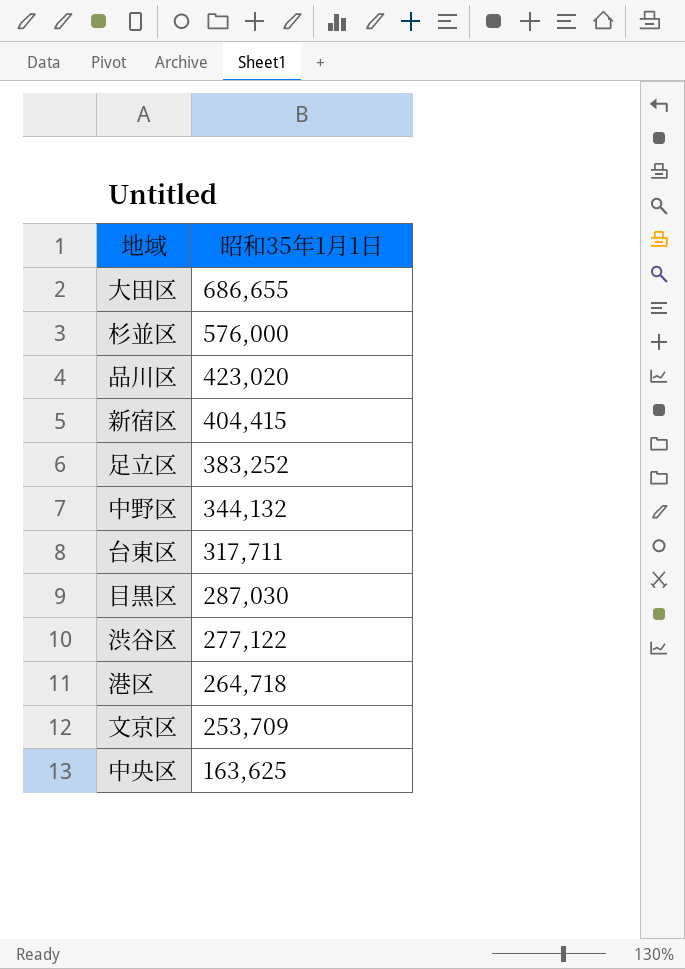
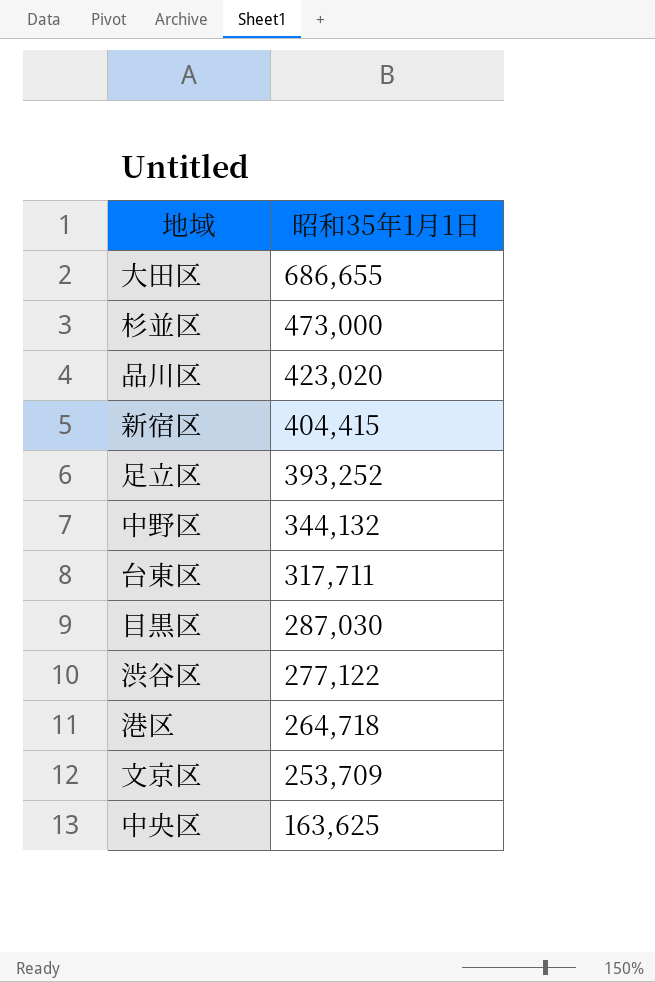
杉並区 | 昭和35年1月1日: 576,000 -> 473,000
足立区 | 昭和35年1月1日: 383,252 -> 393,252

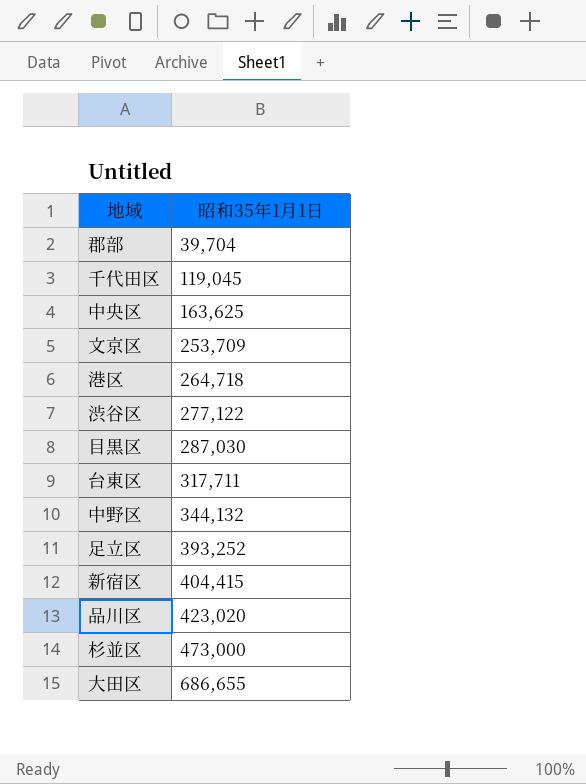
row order: 昭和35年1月1日 descending -> 昭和35年1月1日 ascending
row 郡部: none -> 39,704
row 千代田区: none -> 119,045

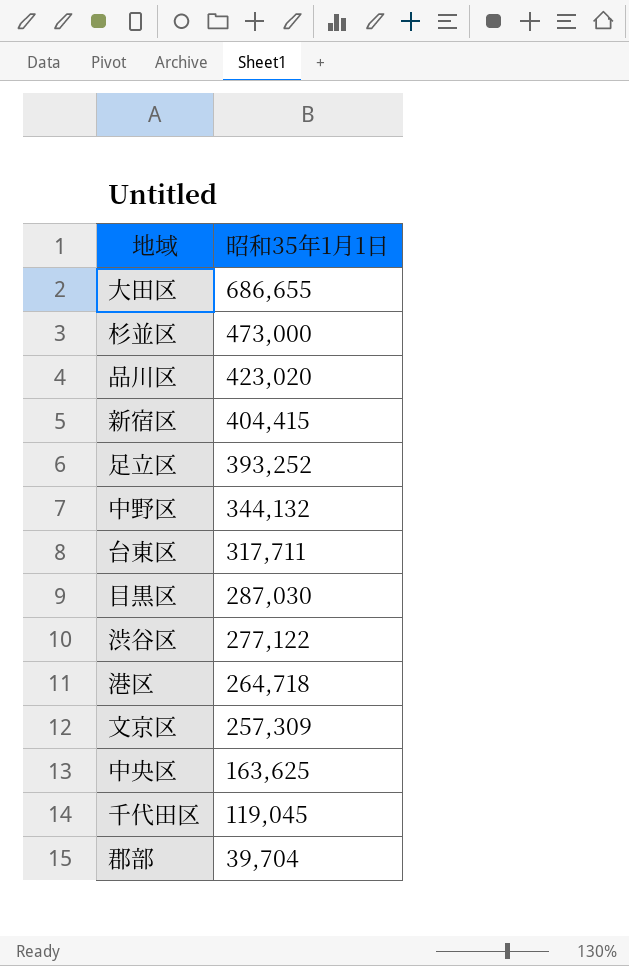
row order: 昭和35年1月1日 ascending -> 昭和35年1月1日 descending
文京区 | 昭和35年1月1日: 253,709 -> 257,309

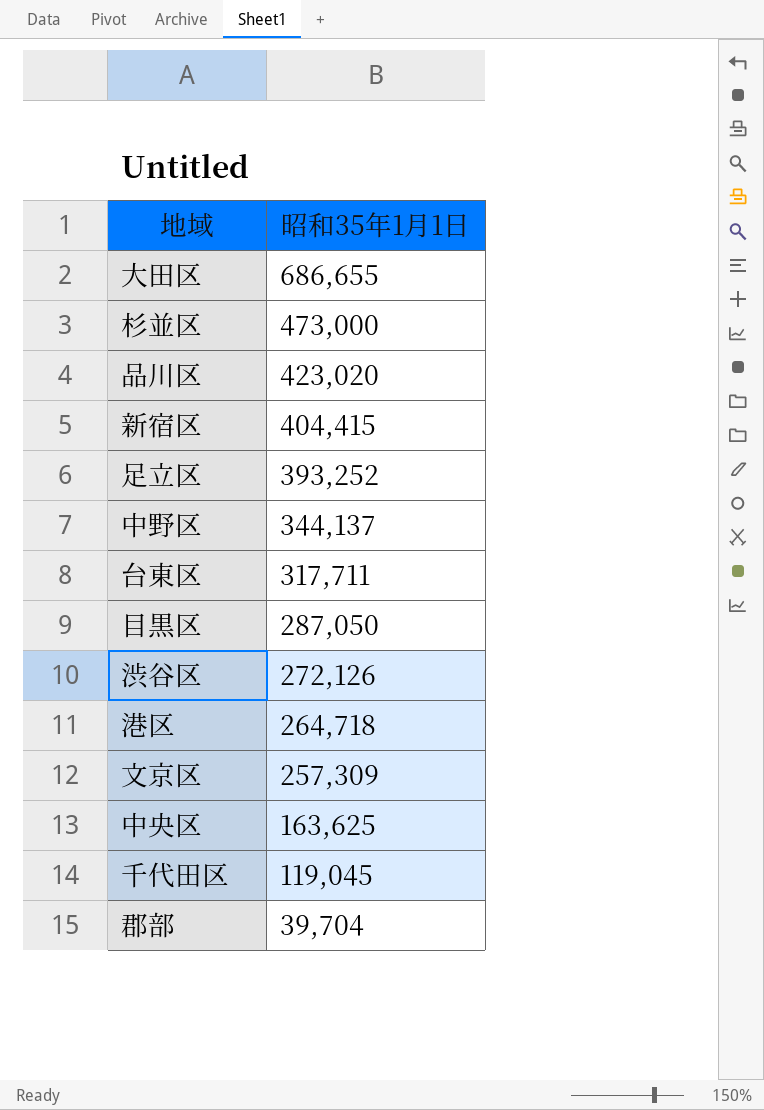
中野区 | 昭和35年1月1日: 344,132 -> 344,137
目黒区 | 昭和35年1月1日: 287,030 -> 287,050
渋谷区 | 昭和35年1月1日: 277,122 -> 272,126

